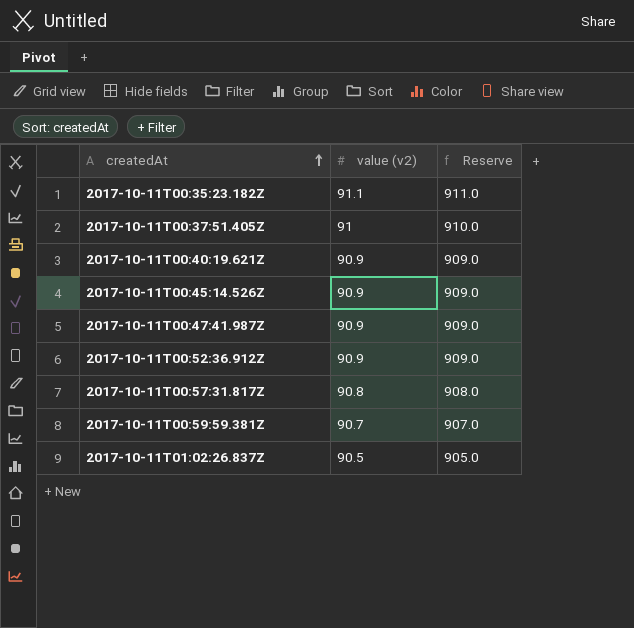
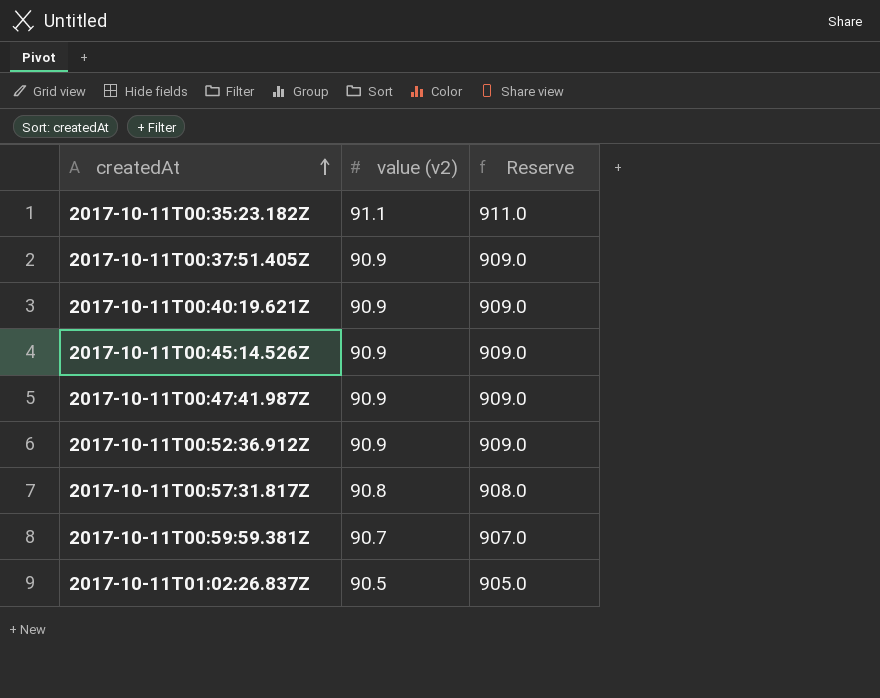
2017-10-11T00:37:51.405Z | value (v2): 91 -> 90.9
2017-10-11T00:37:51.405Z | Reserve: 910.0 -> 909.0

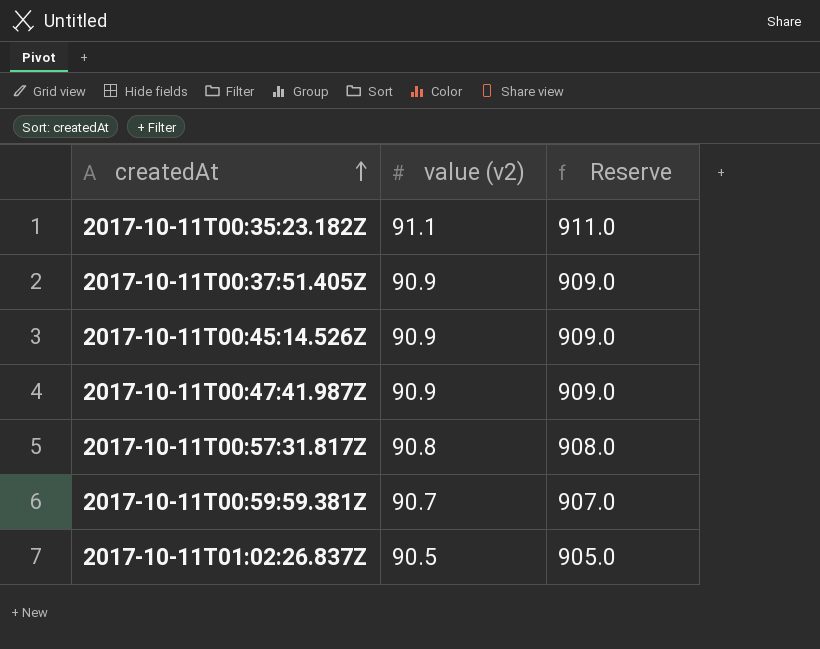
row 2017-10-11T00:40:19.621Z: 90.9 | 909.0 -> none
row 2017-10-11T00:52:36.912Z: 90.9 | 909.0 -> none

